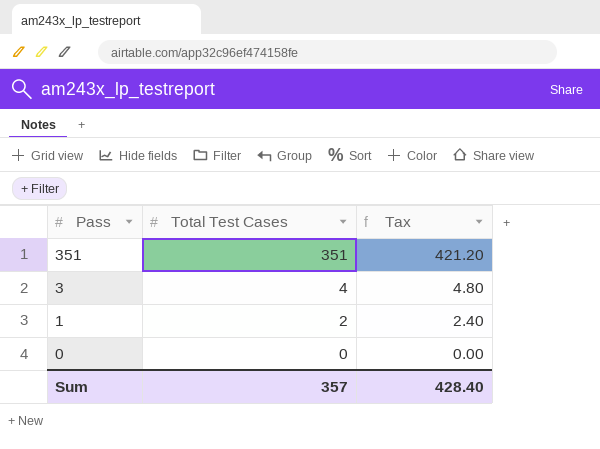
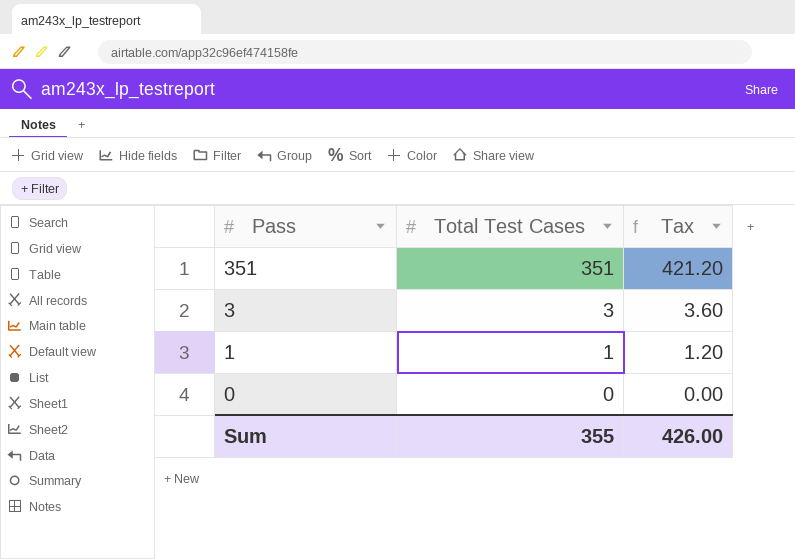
3 | Total Test Cases: 4 -> 3
3 | Tax: 4.80 -> 3.60
1 | Total Test Cases: 2 -> 1
1 | Tax: 2.40 -> 1.20
Sum | Total Test Cases: 357 -> 355
Sum | Tax: 428.40 -> 426.00

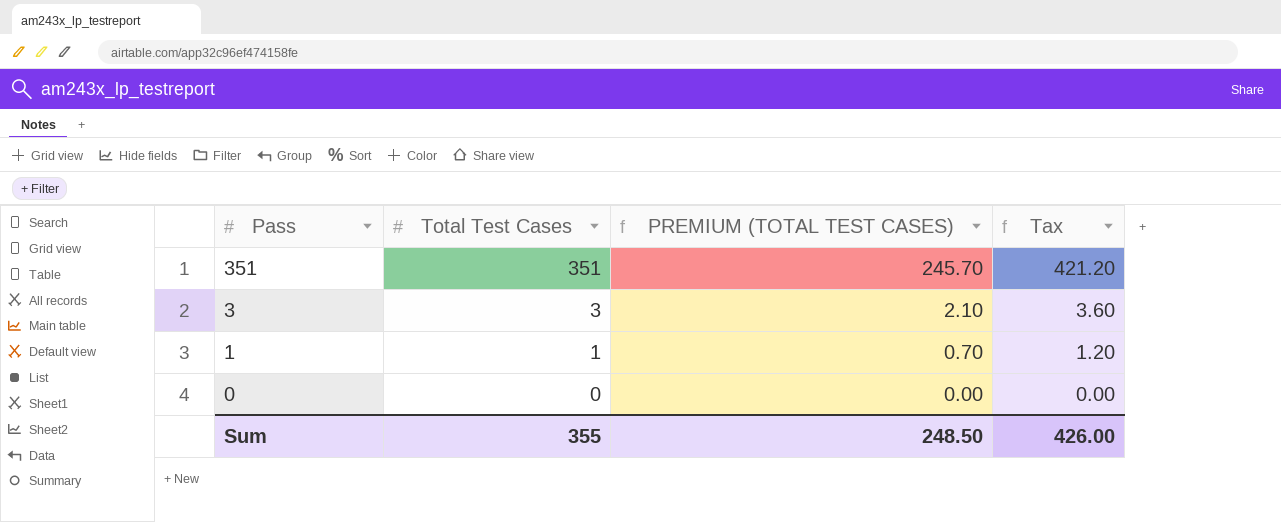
column PREMIUM (TOTAL TEST CASES) | formula: none -> [Total Test Cases] * 0.7

